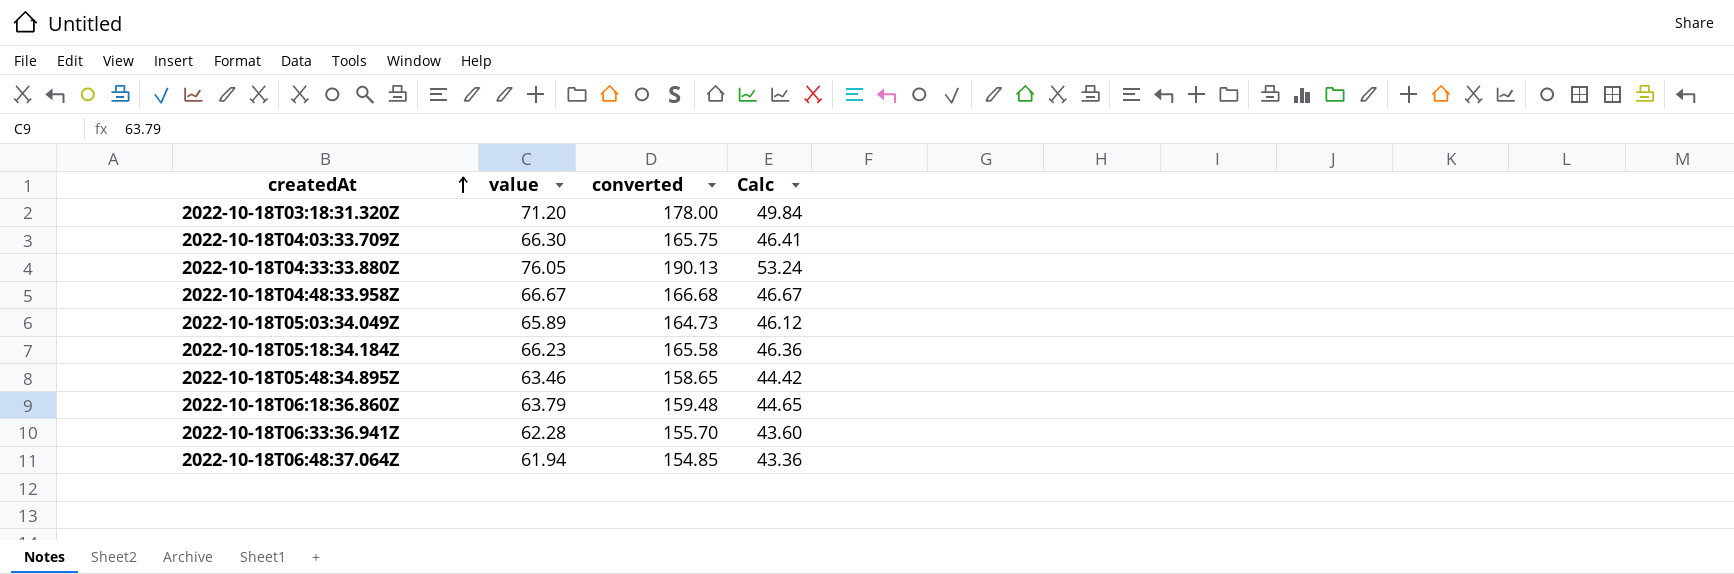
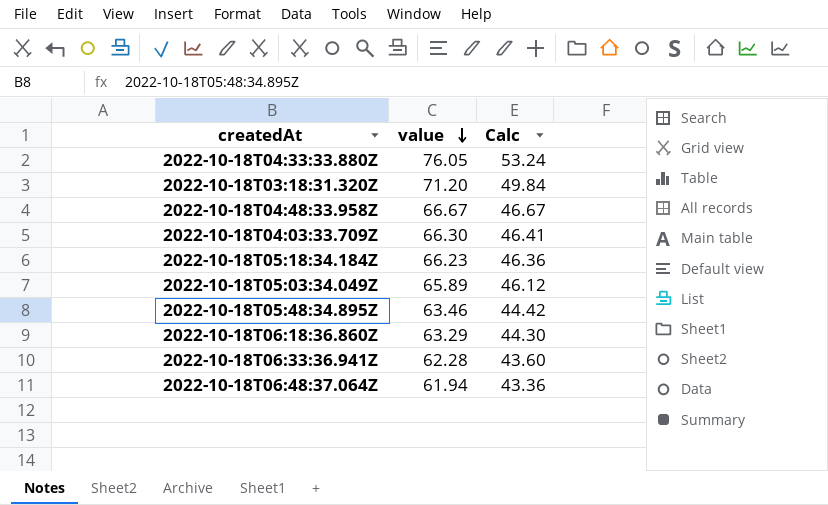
row order: createdAt ascending -> value descending
column converted | formula: [value] * 2.5 -> none
2022-10-18T06:18:36.860Z | value: 63.79 -> 63.29
2022-10-18T06:18:36.860Z | Calc: 44.65 -> 44.30

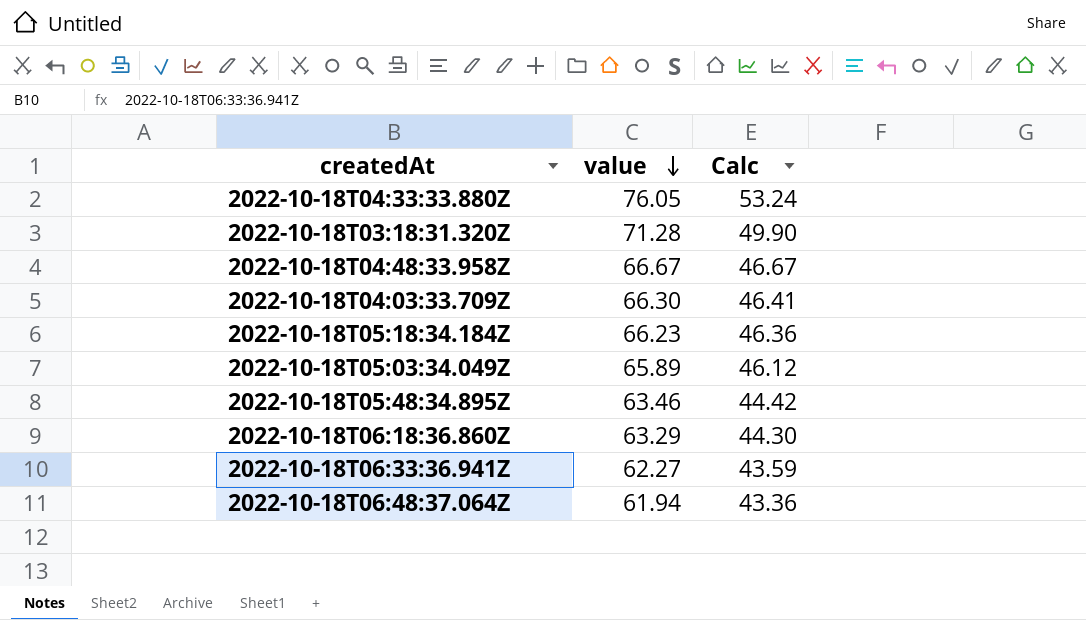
2022-10-18T03:18:31.320Z | value: 71.20 -> 71.28
2022-10-18T03:18:31.320Z | Calc: 49.84 -> 49.90
2022-10-18T06:33:36.941Z | value: 62.28 -> 62.27
2022-10-18T06:33:36.941Z | Calc: 43.60 -> 43.59

